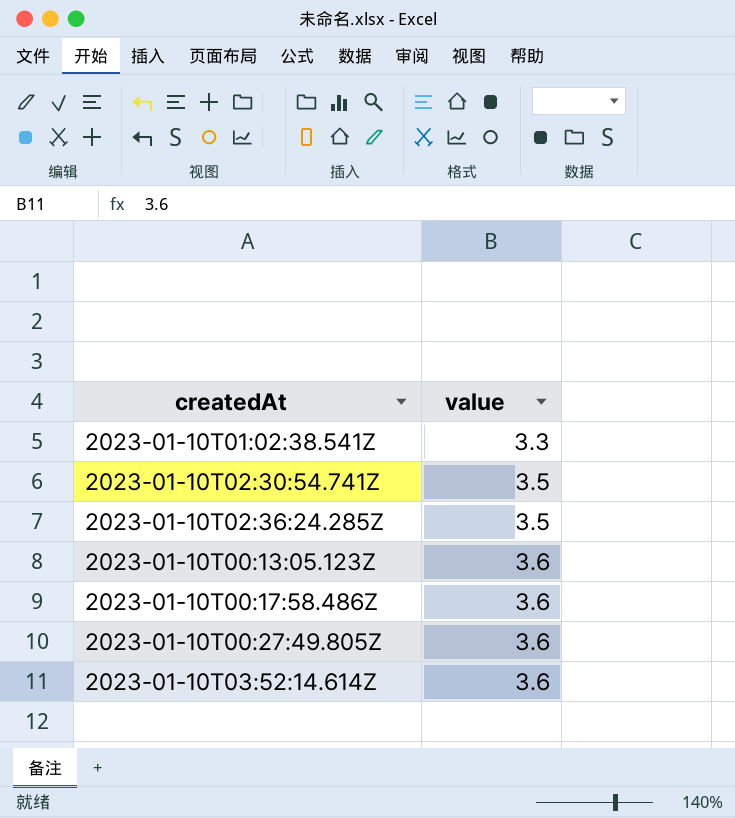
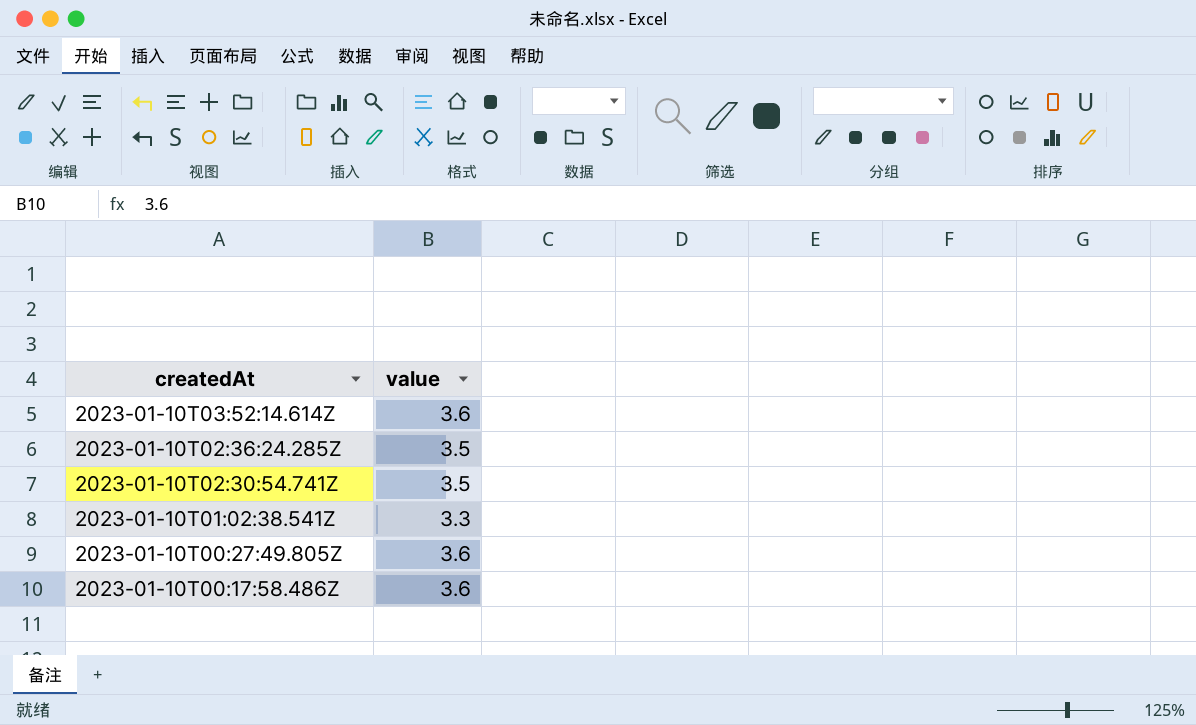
row order: value ascending -> createdAt descending
row 2023-01-10T00:13:05.123Z: 3.6 -> none

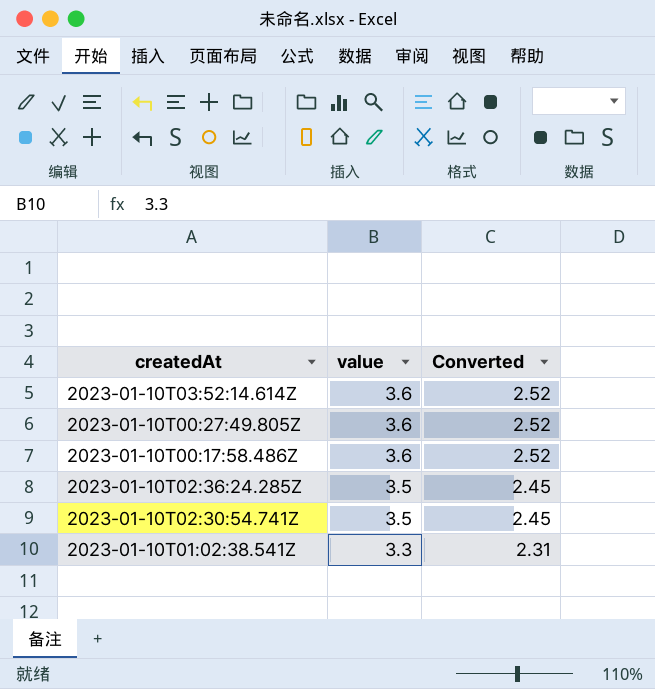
row order: createdAt descending -> value descending
column Converted | formula: none -> [value] * 0.7

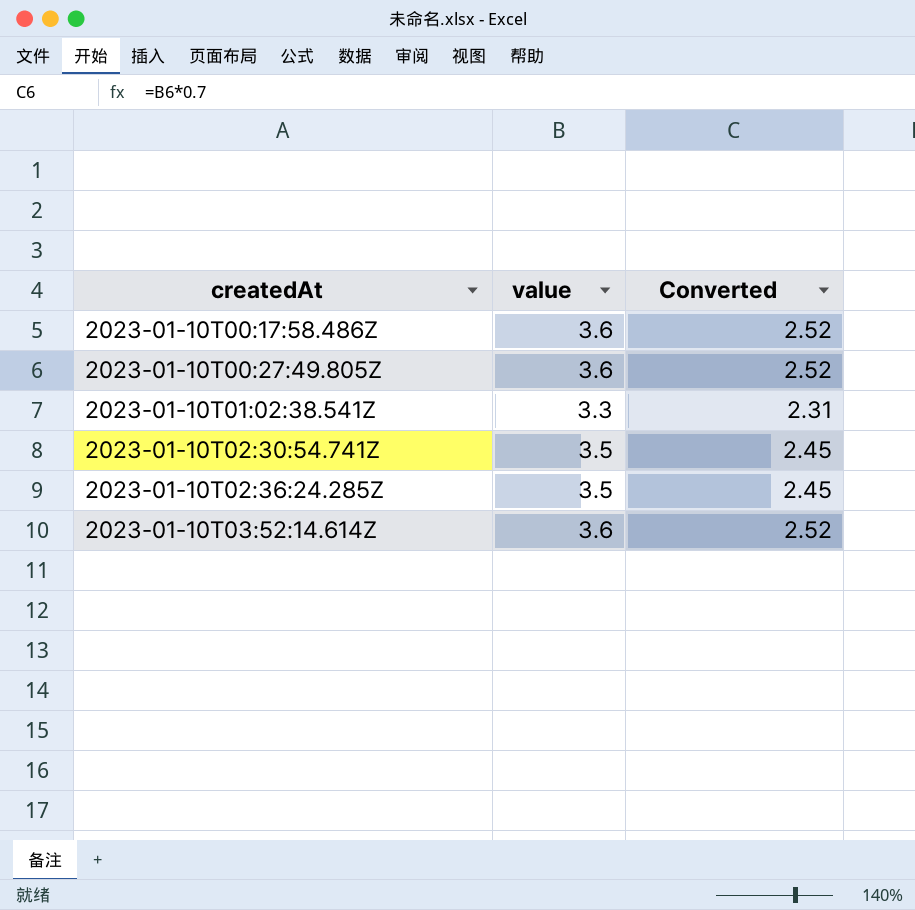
row order: value descending -> createdAt ascending

